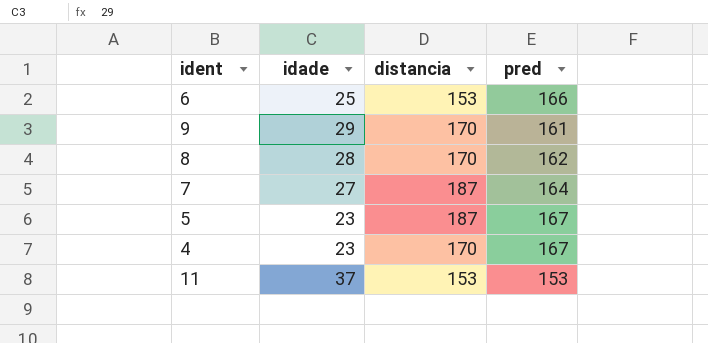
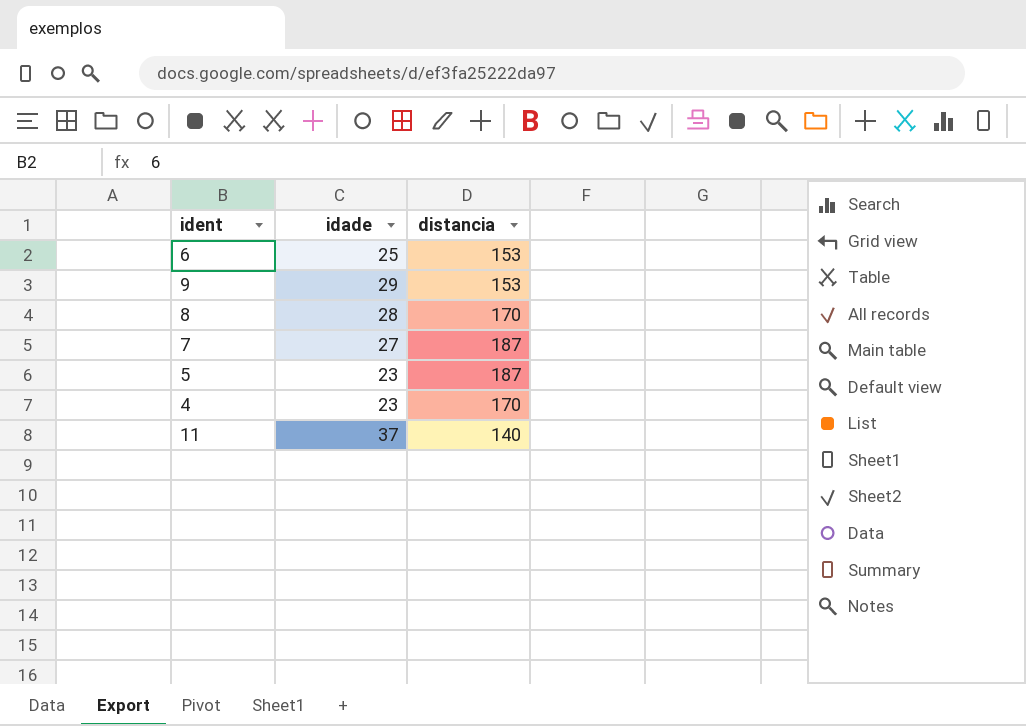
column pred | position: 4 -> none
9 | distancia: 170 -> 153
11 | distancia: 153 -> 140

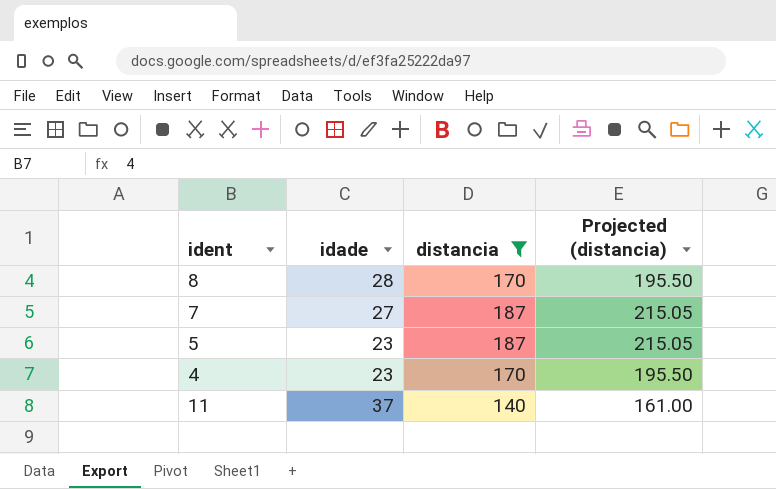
filter: none -> distancia != 153
column Projected (distancia) | formula: none -> [distancia] * 1.15

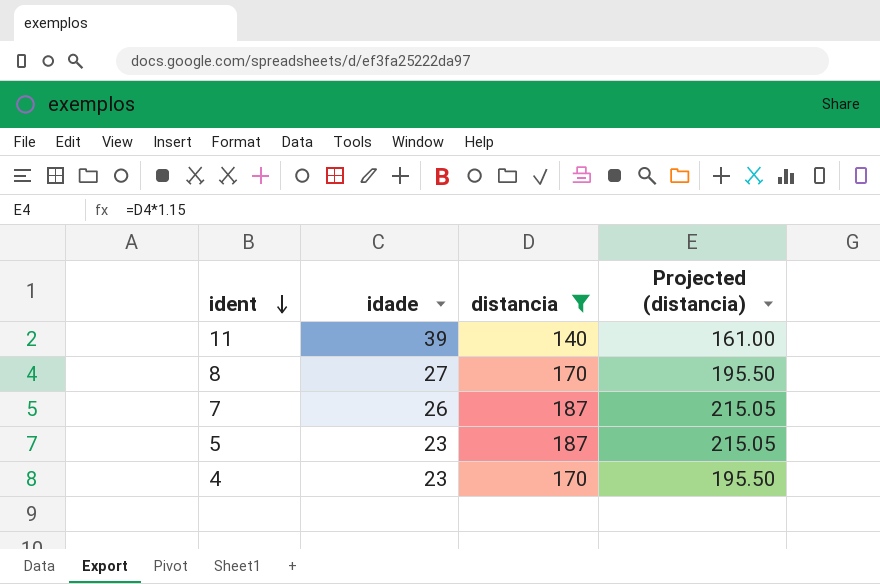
row order: none -> ident descending
11 | idade: 37 -> 39
8 | idade: 28 -> 27
7 | idade: 27 -> 26

